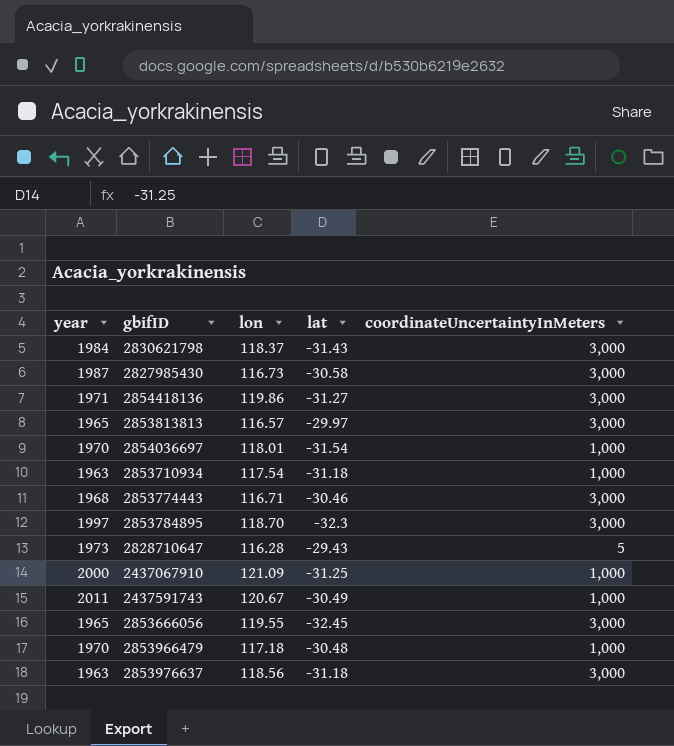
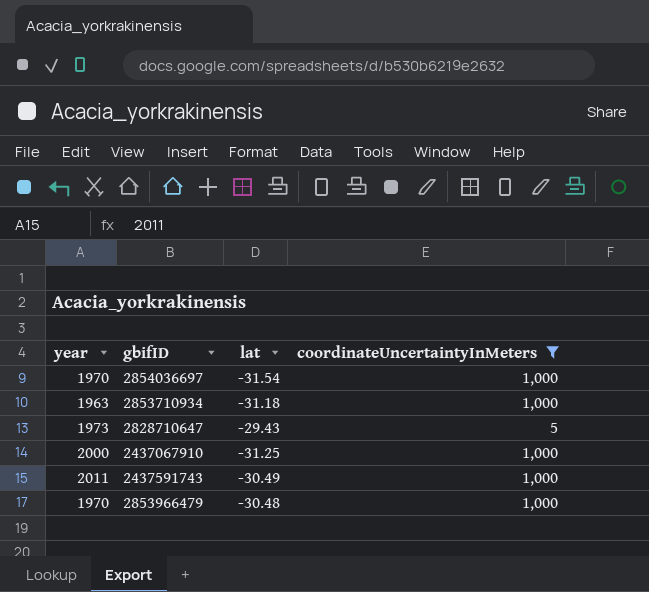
filter: none -> coordinateUncertaintyInMeters != 3,000
column lon | position: 3 -> none

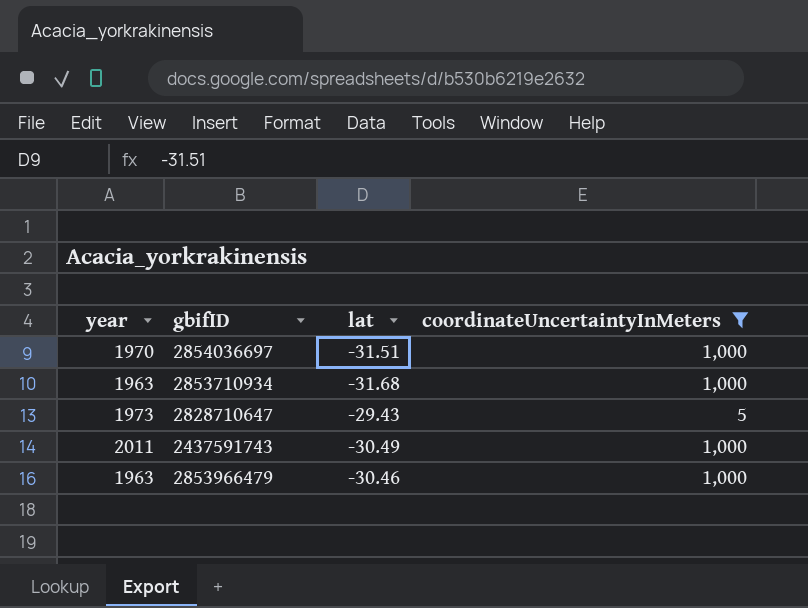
row 2437067910: 2000 | -31.25 | 1,000 -> none
2854036697 | lat: -31.54 -> -31.51
2853710934 | lat: -31.18 -> -31.68
2853966479 | year: 1970 -> 1963
2853966479 | lat: -30.48 -> -30.46

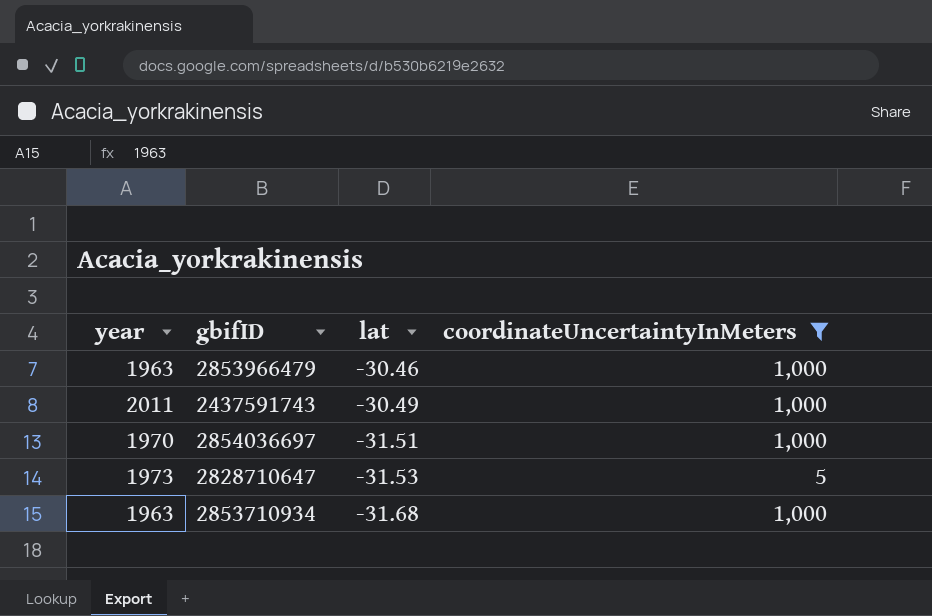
row order: none -> lat descending
2828710647 | lat: -29.43 -> -31.53

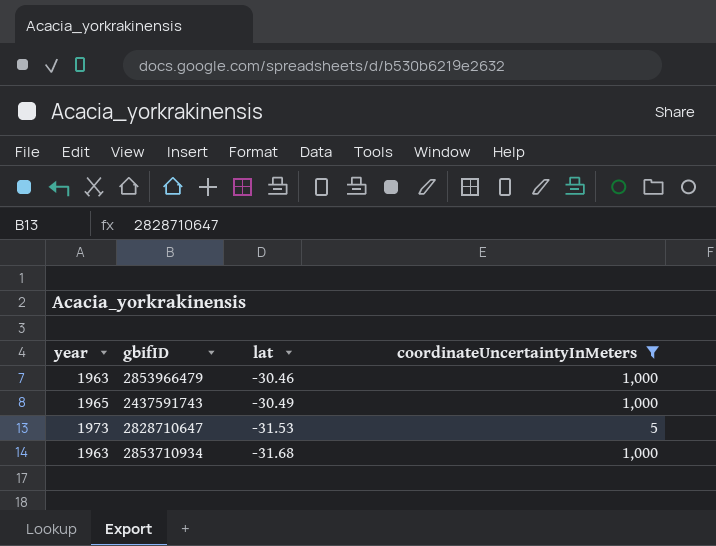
row 2854036697: 1970 | -31.51 | 1,000 -> none
2437591743 | year: 2011 -> 1965

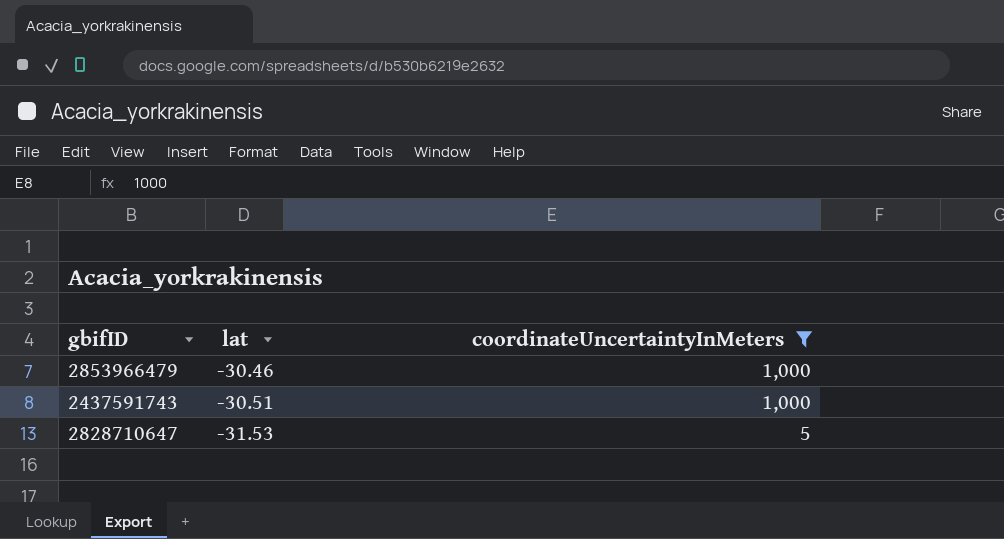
column year | position: 1 -> none
row 2853710934: 1963 | -31.68 | 1,000 -> none
2437591743 | lat: -30.49 -> -30.51

